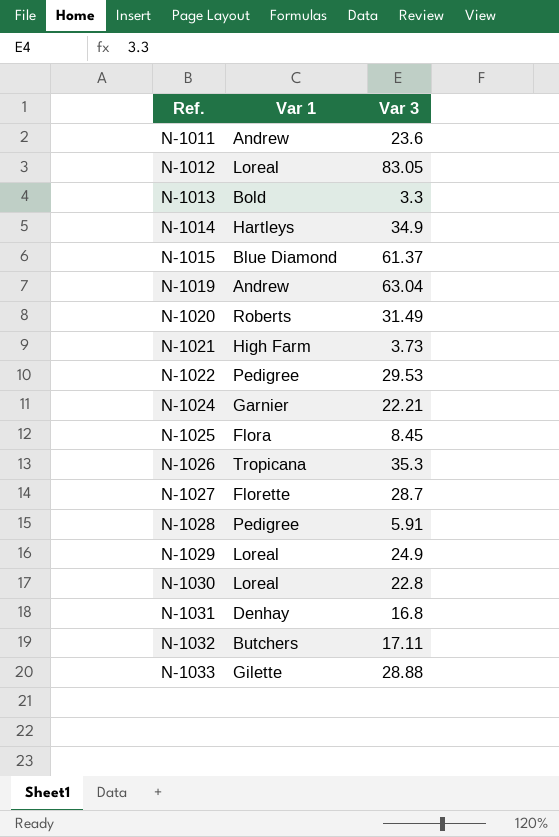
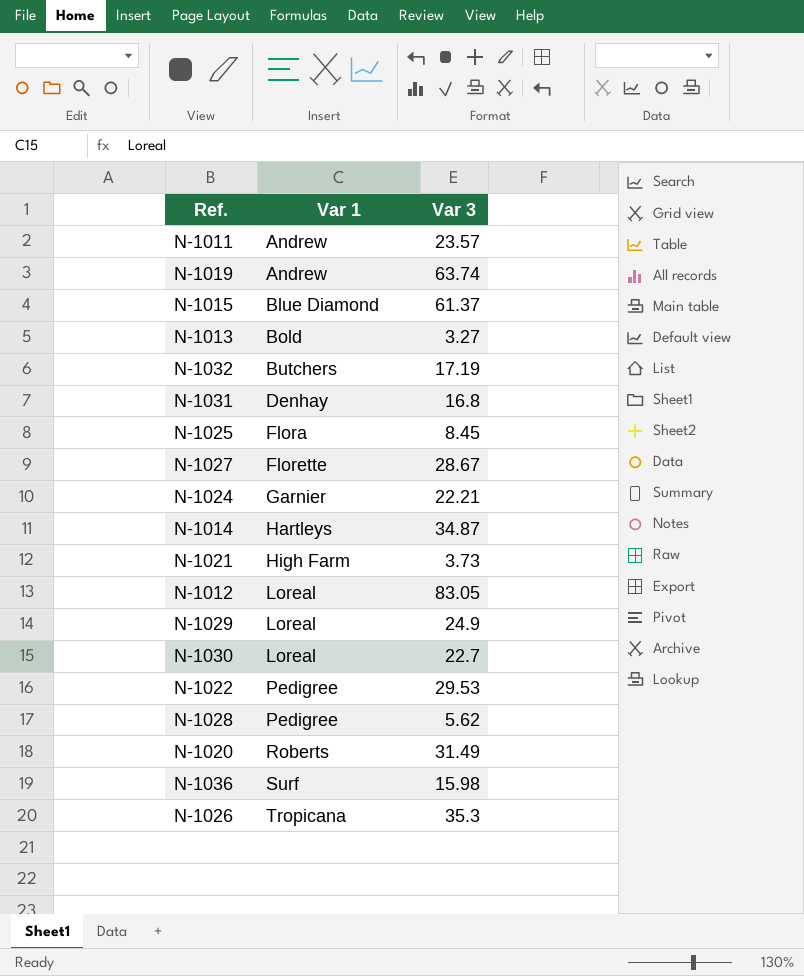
row order: Ref. ascending -> Var 1 ascending
row N-1033: Gilette | 28.88 -> none
N-1011 | Var 3: 23.6 -> 23.57
N-1019 | Var 3: 63.04 -> 63.74
N-1013 | Var 3: 3.3 -> 3.27
N-1032 | Var 3: 17.11 -> 17.19
N-1027 | Var 3: 28.7 -> 28.67
N-1014 | Var 3: 34.9 -> 34.87
N-1030 | Var 3: 22.8 -> 22.7
N-1028 | Var 3: 5.91 -> 5.62
row N-1036: none -> Surf | 15.98

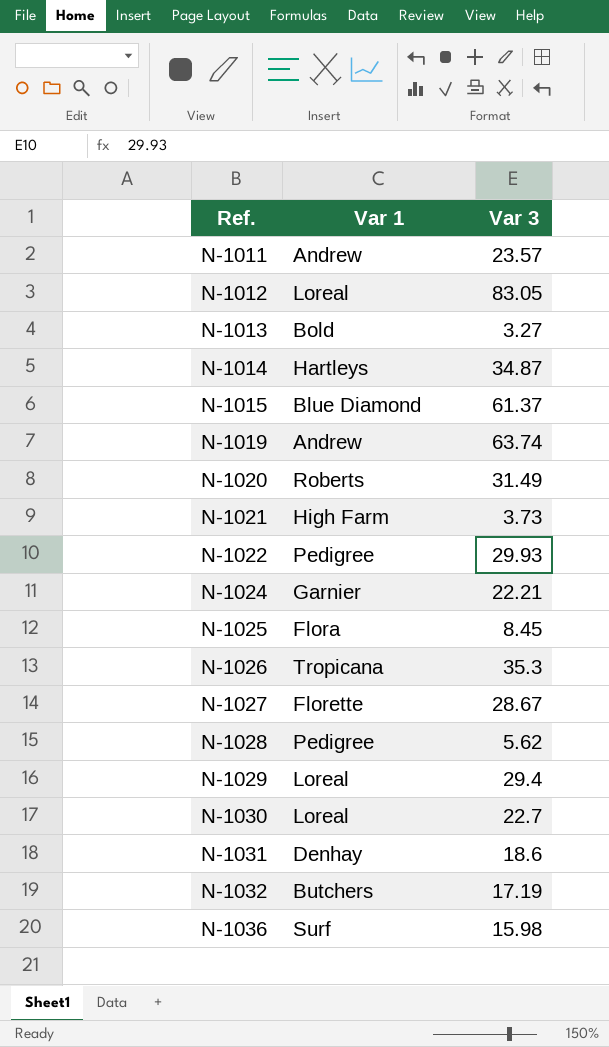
row order: Var 1 ascending -> Ref. ascending
N-1022 | Var 3: 29.53 -> 29.93
N-1029 | Var 3: 24.9 -> 29.4
N-1031 | Var 3: 16.8 -> 18.6

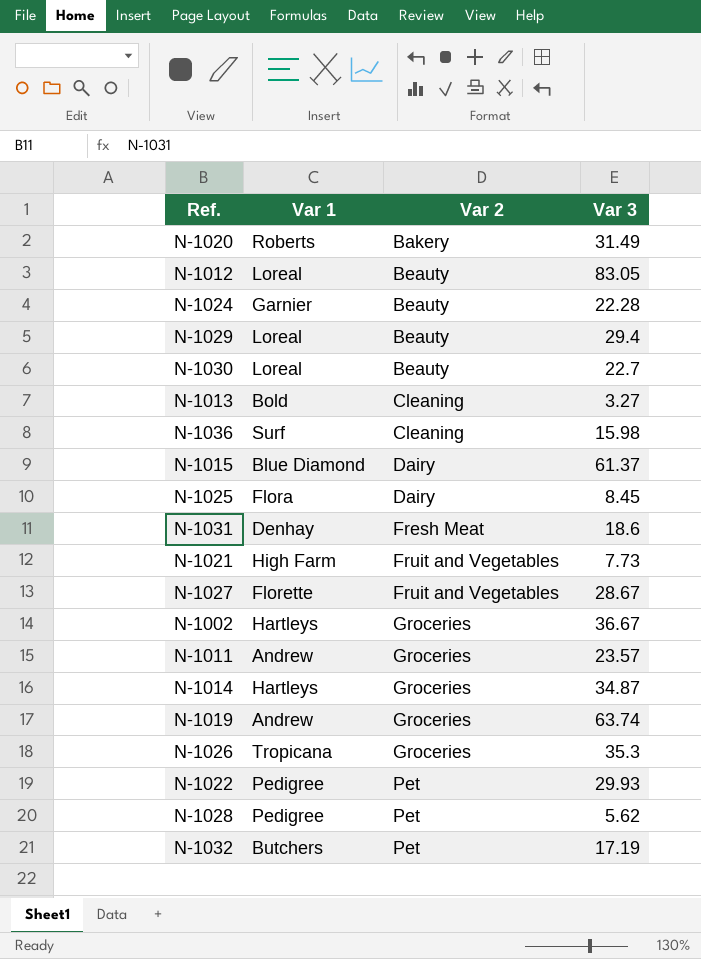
row order: Ref. ascending -> Var 2 ascending
column Var 2 | position: none -> 3
N-1024 | Var 3: 22.21 -> 22.28
N-1021 | Var 3: 3.73 -> 7.73
row N-1002: none -> Hartleys | Groceries | 36.67

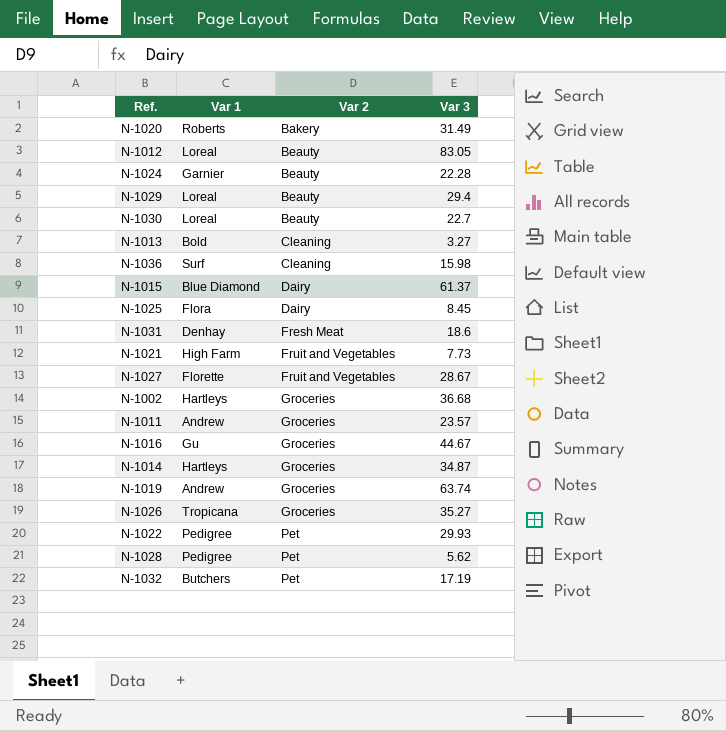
N-1002 | Var 3: 36.67 -> 36.68
row N-1016: none -> Gu | Groceries | 44.67
N-1026 | Var 3: 35.3 -> 35.27

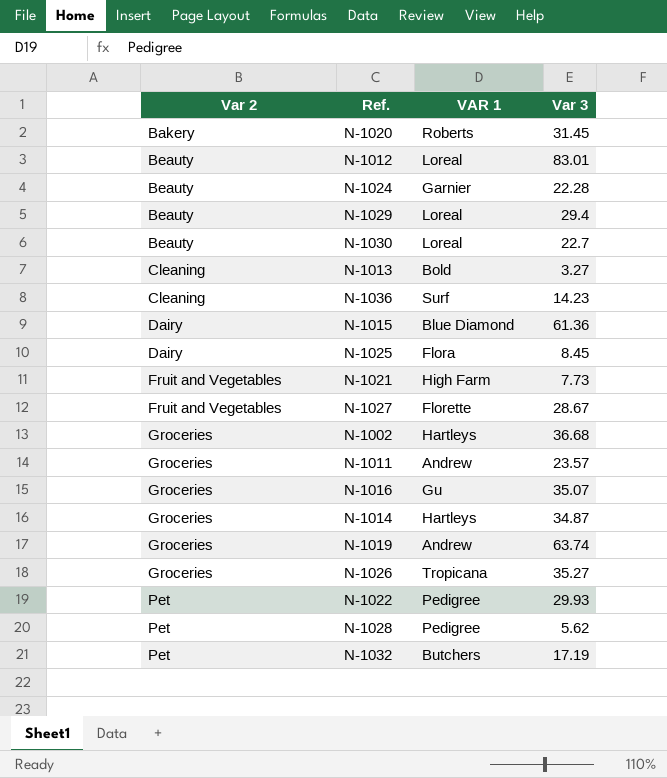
column Var 2 | position: 3 -> 1
column name: Var 1 -> VAR 1
row N-1031: Denhay | Fresh Meat | 18.6 -> none
N-1020 | Var 3: 31.49 -> 31.45
N-1012 | Var 3: 83.05 -> 83.01
N-1036 | Var 3: 15.98 -> 14.23
N-1015 | Var 3: 61.37 -> 61.36
N-1016 | Var 3: 44.67 -> 35.07

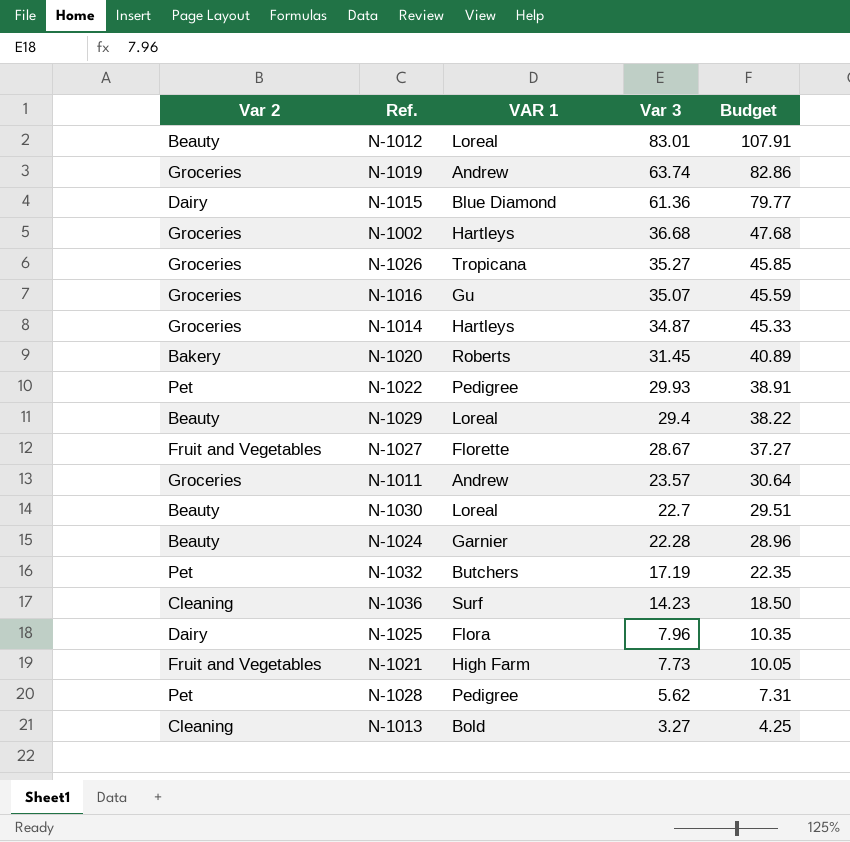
row order: Var 2 ascending -> Var 3 descending
column Budget | formula: none -> [Var 3] * 1.3
N-1025 | Var 3: 8.45 -> 7.96

